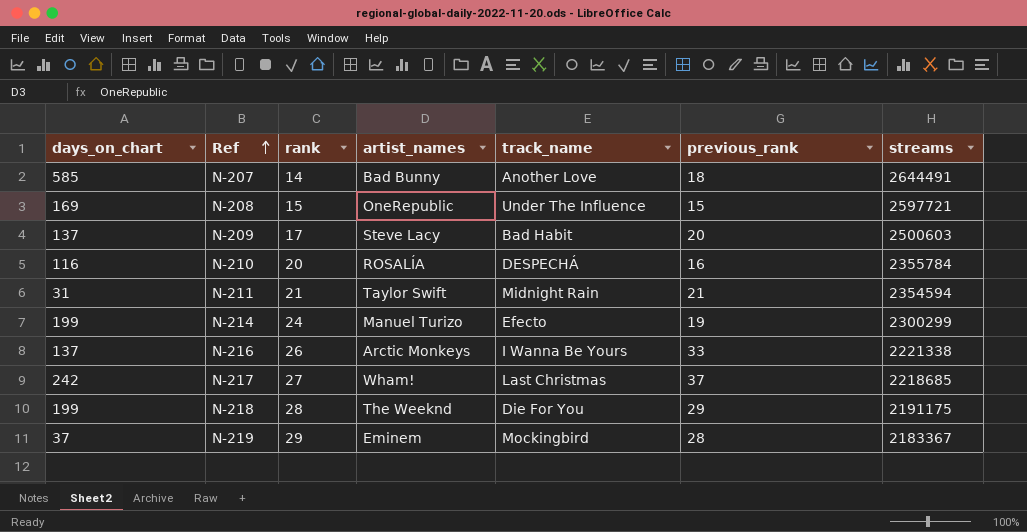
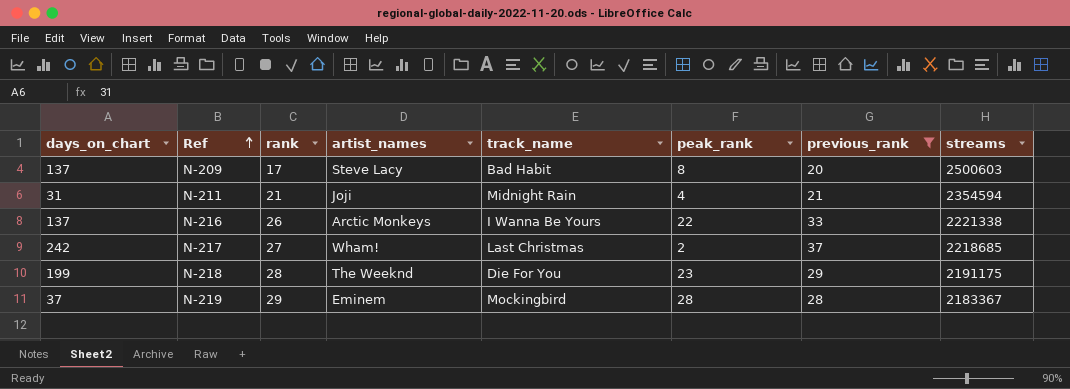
filter: none -> previous_rank >= 20
column peak_rank | position: none -> 6
N-211 | artist_names: Taylor Swift -> Joji

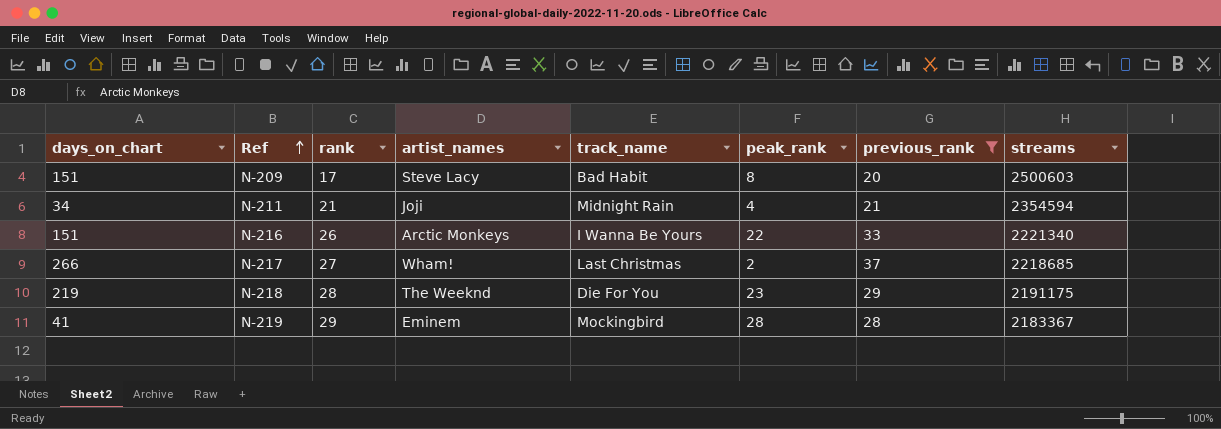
N-209 | days_on_chart: 137 -> 151
N-211 | days_on_chart: 31 -> 34
N-216 | days_on_chart: 137 -> 151
N-216 | streams: 2221338 -> 2221340
N-217 | days_on_chart: 242 -> 266
N-218 | days_on_chart: 199 -> 219
N-219 | days_on_chart: 37 -> 41

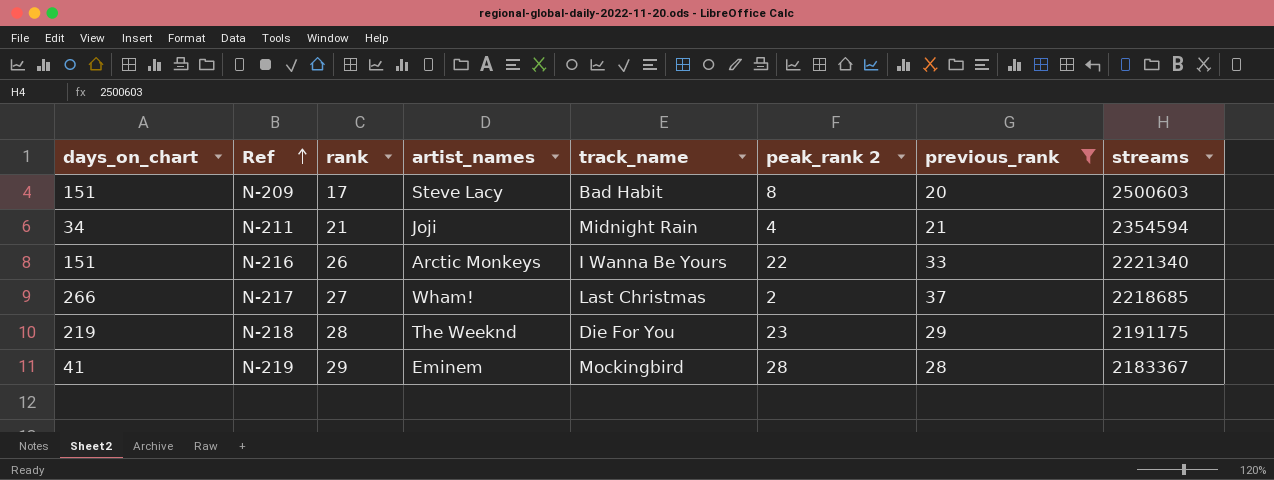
column name: peak_rank -> peak_rank 2

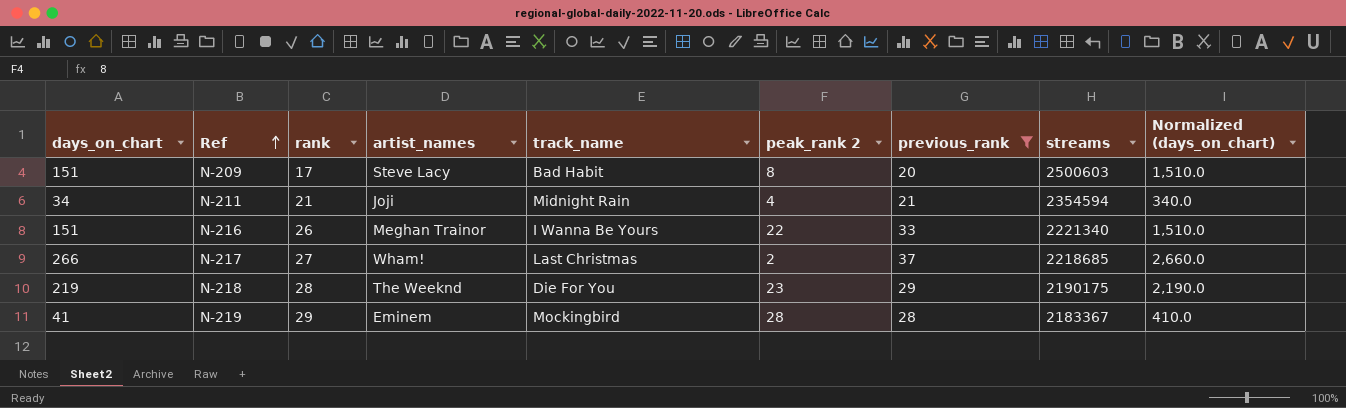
column Normalized (days_on_chart) | formula: none -> [days_on_chart] * 10
N-216 | artist_names: Arctic Monkeys -> Meghan Trainor
N-218 | streams: 2191175 -> 2190175

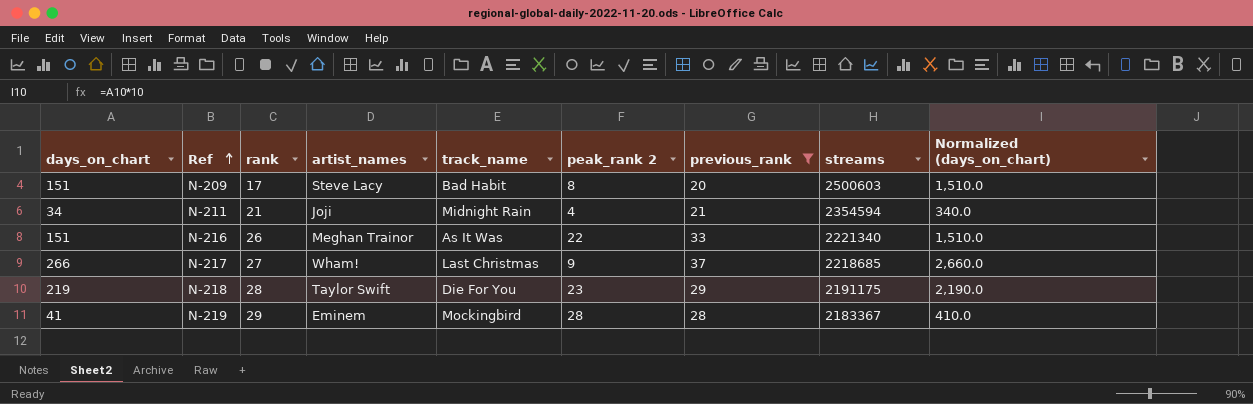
N-216 | track_name: I Wanna Be Yours -> As It Was
N-217 | peak_rank 2: 2 -> 9
N-218 | artist_names: The Weeknd -> Taylor Swift
N-218 | streams: 2190175 -> 2191175

